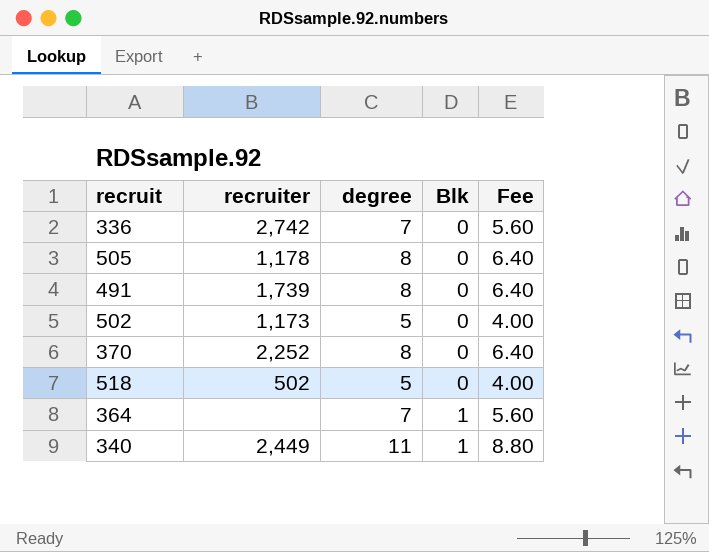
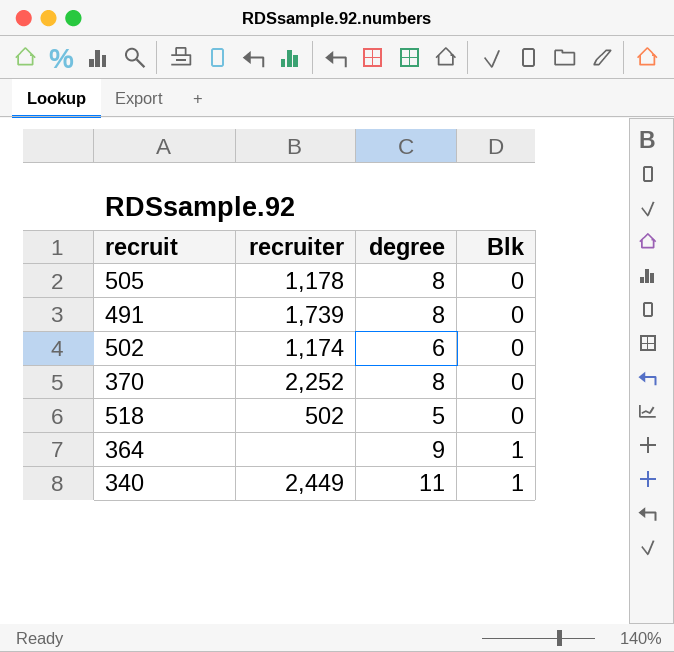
column Fee | formula: [degree] * 0.8 -> none
row 336: 2,742 | 7 | 0 | 5.60 -> none
502 | recruiter: 1,173 -> 1,174
502 | degree: 5 -> 6
364 | degree: 7 -> 9

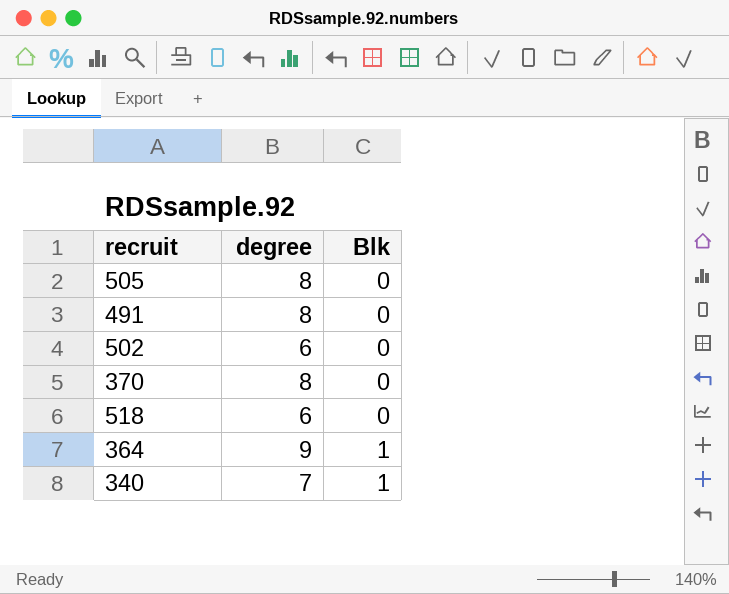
column recruiter | position: 2 -> none
518 | degree: 5 -> 6
340 | degree: 11 -> 7

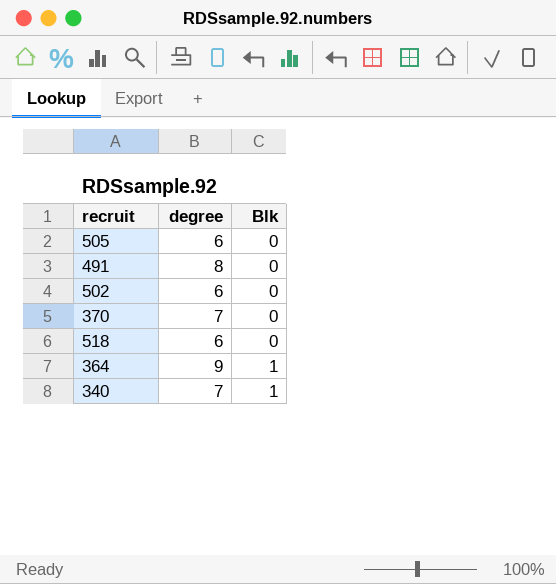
505 | degree: 8 -> 6
370 | degree: 8 -> 7

